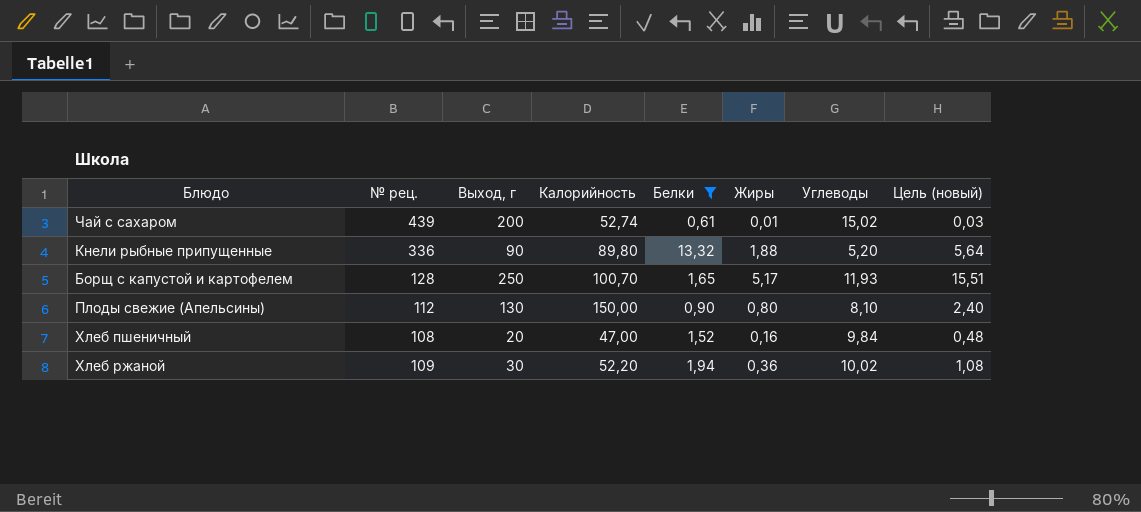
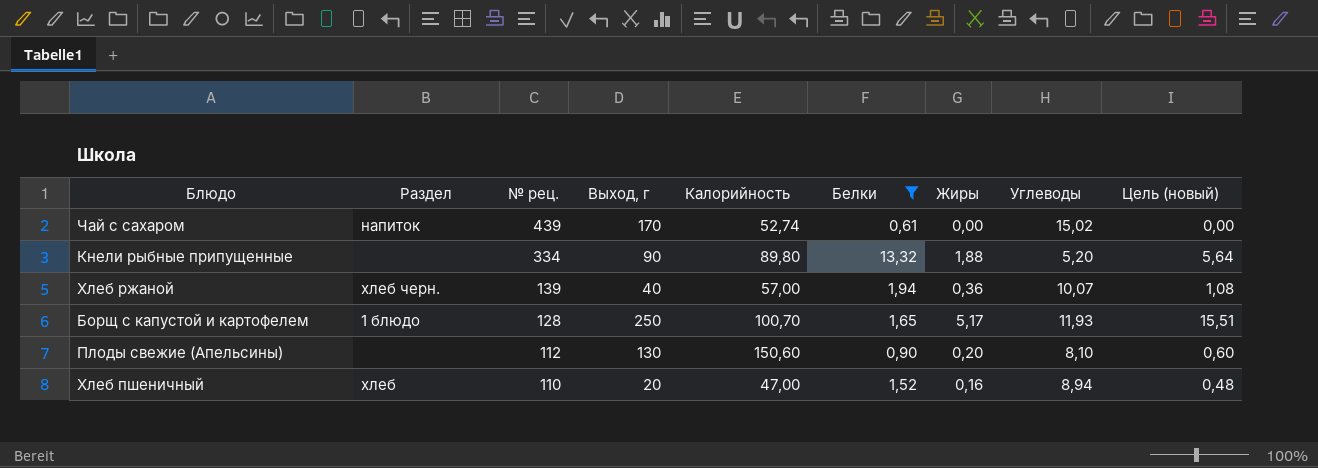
row order: none -> № рец. descending
column Раздел | position: none -> 2
Чай с сахаром | Выход, г: 200 -> 170
Чай с сахаром | Жиры: 0,01 -> 0,00
Чай с сахаром | Цель (новый): 0,03 -> 0,00
Кнели рыбные припущенные | № рец.: 336 -> 334
Хлеб ржаной | № рец.: 109 -> 139
Хлеб ржаной | Выход, г: 30 -> 40
Хлеб ржаной | Калорийность: 52,20 -> 57,00
Хлеб ржаной | Углеводы: 10,02 -> 10,07
Плоды свежие (Апельсины) | Калорийность: 150,00 -> 150,60
Плоды свежие (Апельсины) | Жиры: 0,80 -> 0,20
Плоды свежие (Апельсины) | Цель (новый): 2,40 -> 0,60
Хлеб пшеничный | № рец.: 108 -> 110
Хлеб пшеничный | Углеводы: 9,84 -> 8,94

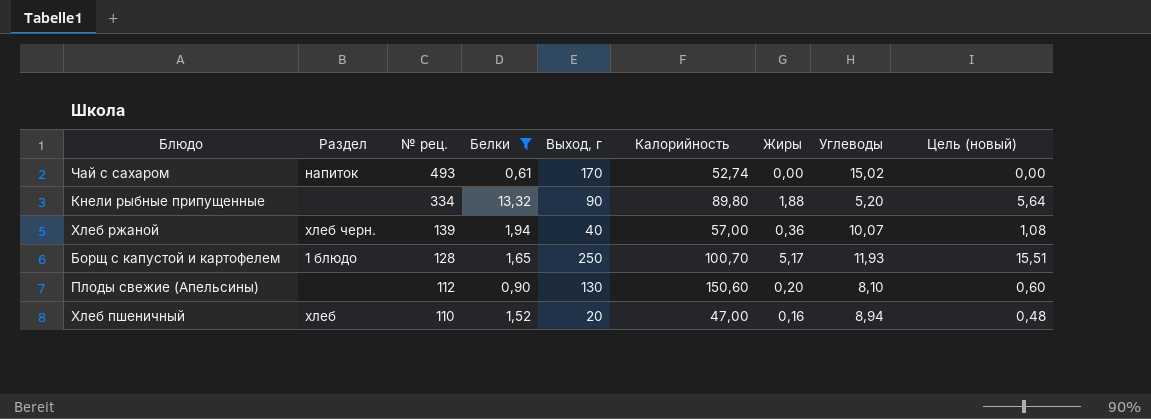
column Белки | position: 6 -> 4
Чай с сахаром | № рец.: 439 -> 493

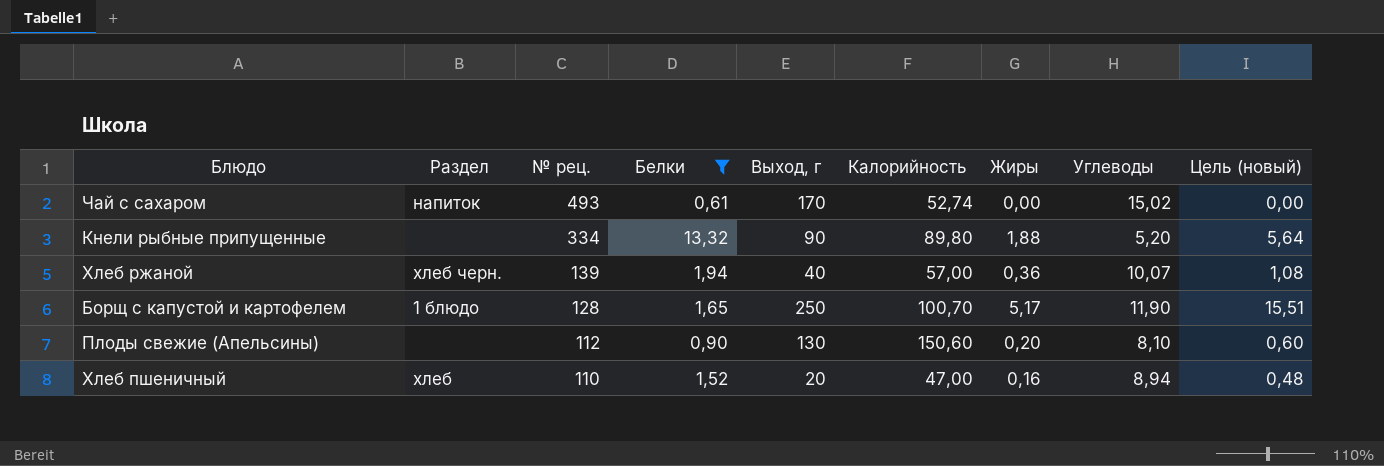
Борщ с капустой и картофелем | Углеводы: 11,93 -> 11,90

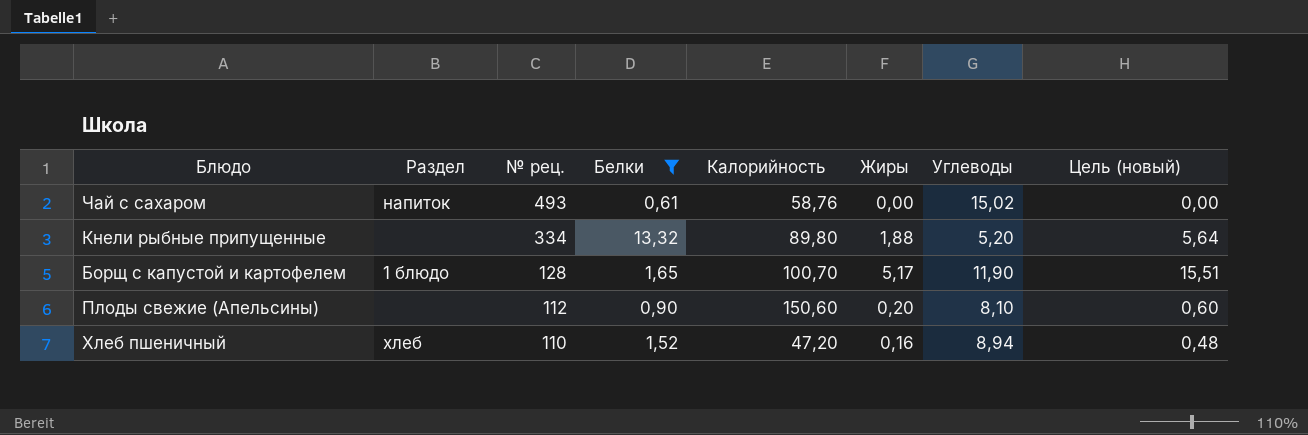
column Выход, г | position: 5 -> none
row Хлеб ржаной: хлеб черн. | 139 | 1,94 | 40 | 57,00 | 0,36 | 10,07 | 1,08 -> none
Чай с сахаром | Калорийность: 52,74 -> 58,76
Хлеб пшеничный | Калорийность: 47,00 -> 47,20

